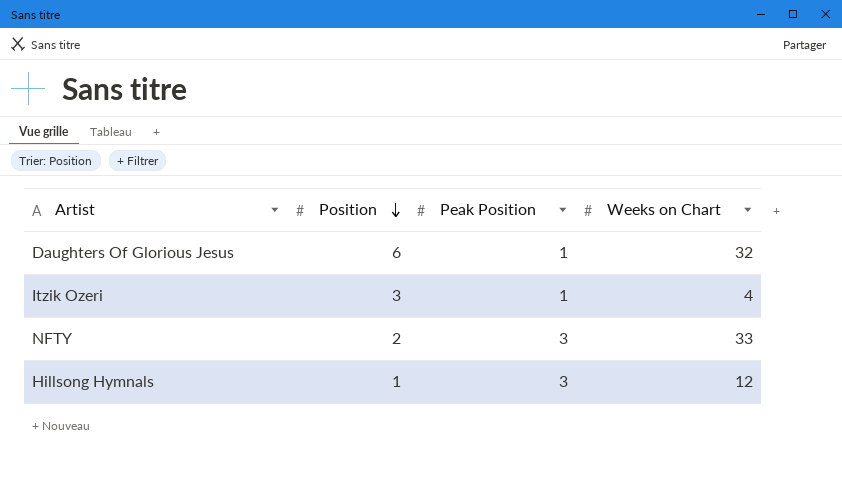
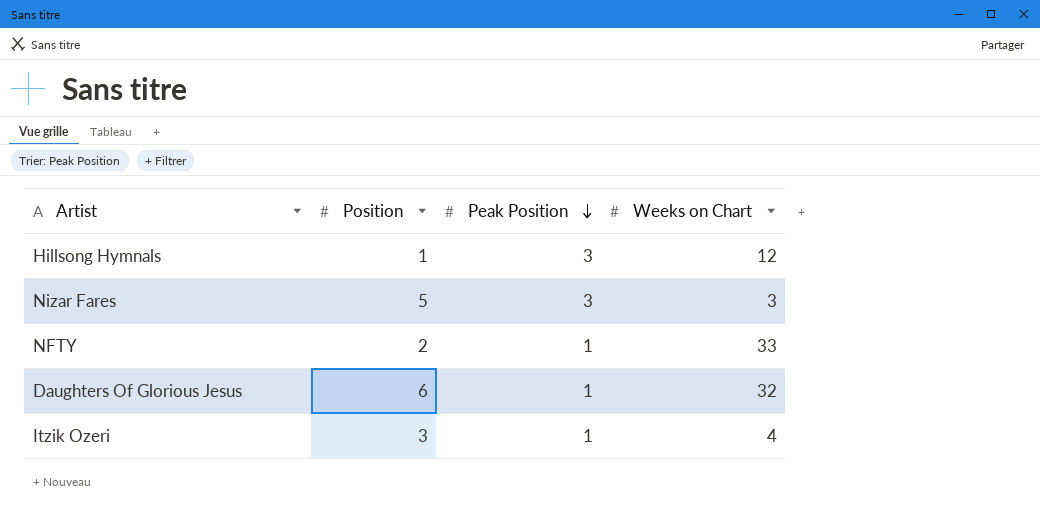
row order: Position descending -> Peak Position descending
row Nizar Fares: none -> 5 | 3 | 3
NFTY | Peak Position: 3 -> 1

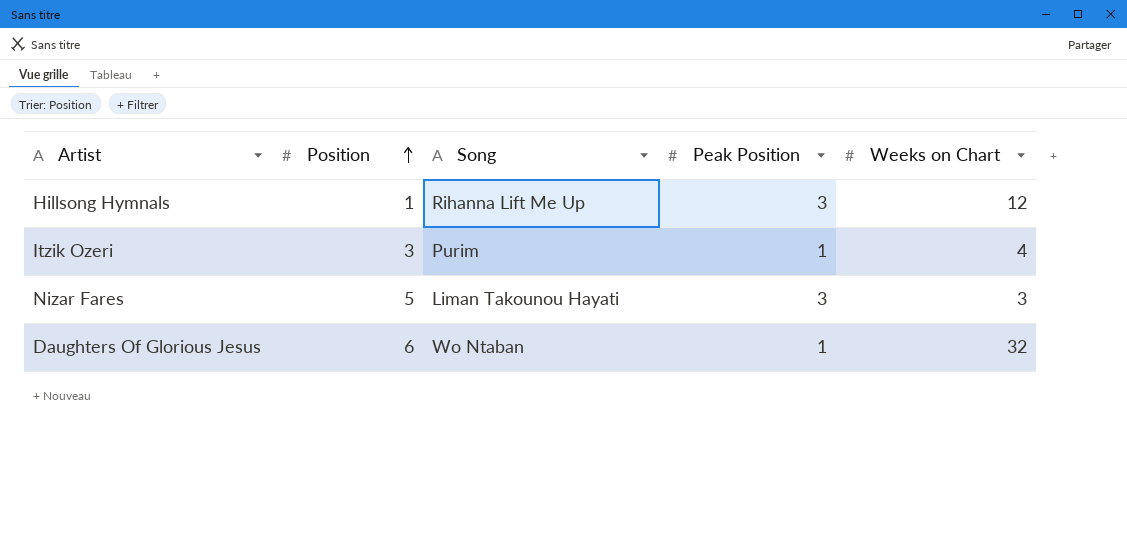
row order: Peak Position descending -> Position ascending
column Song | position: none -> 3
row NFTY: 2 | 1 | 33 -> none

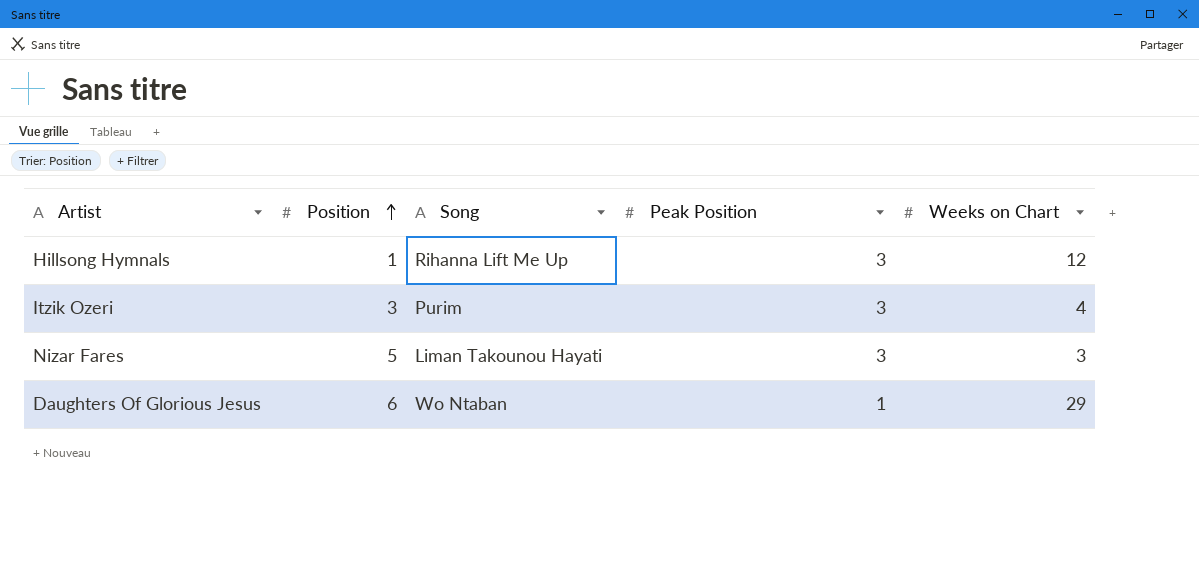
Itzik Ozeri | Peak Position: 1 -> 3
Daughters Of Glorious Jesus | Weeks on Chart: 32 -> 29

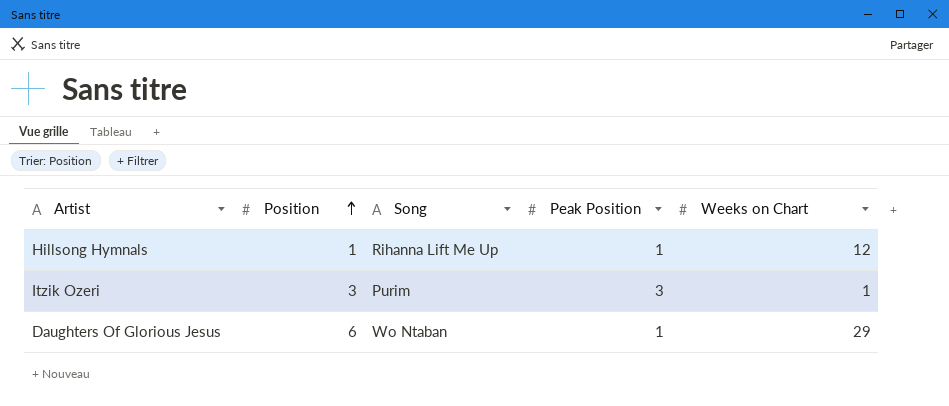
row Nizar Fares: 5 | Liman Takounou Hayati | 3 | 3 -> none
Hillsong Hymnals | Peak Position: 3 -> 1
Itzik Ozeri | Weeks on Chart: 4 -> 1

